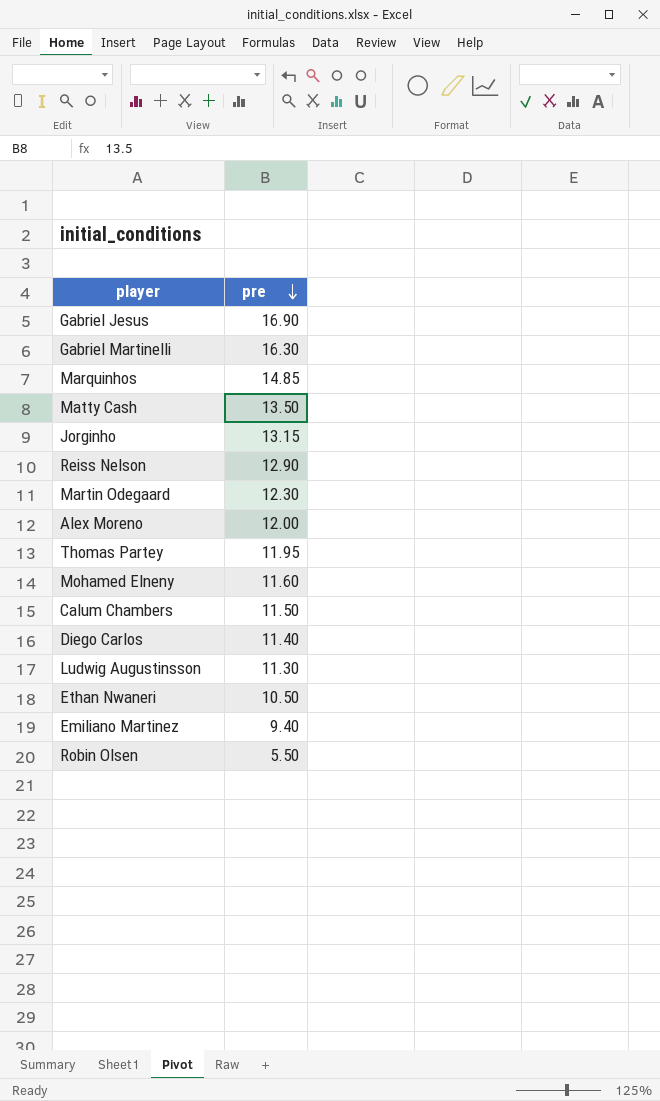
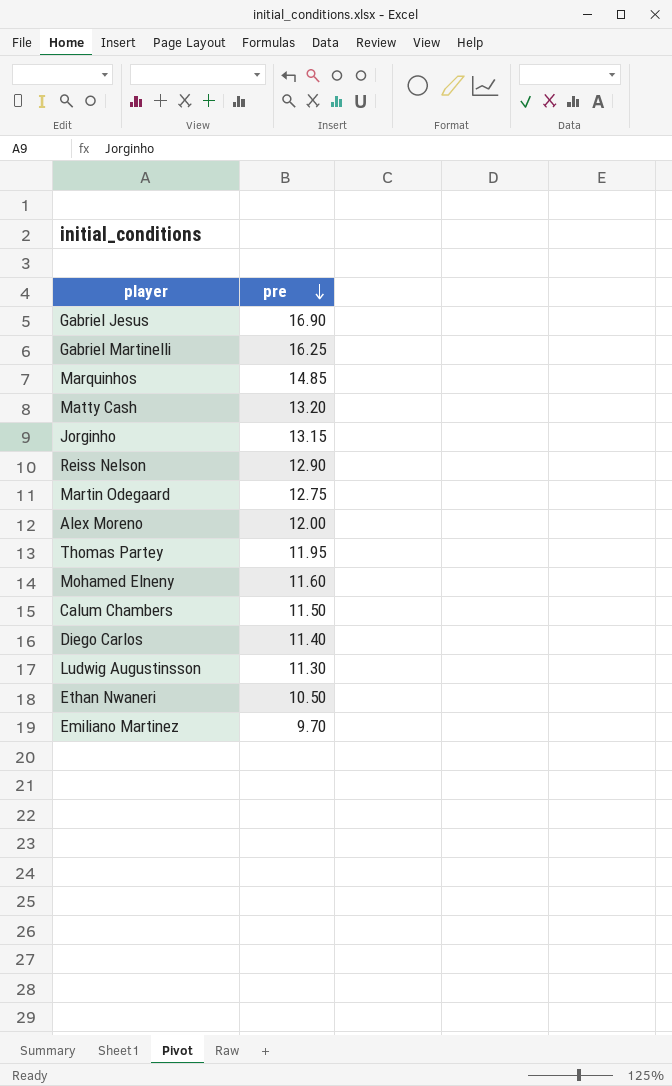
row Robin Olsen: 5.50 -> none
Gabriel Martinelli | pre: 16.30 -> 16.25
Matty Cash | pre: 13.50 -> 13.20
Martin Odegaard | pre: 12.30 -> 12.75
Emiliano Martinez | pre: 9.40 -> 9.70

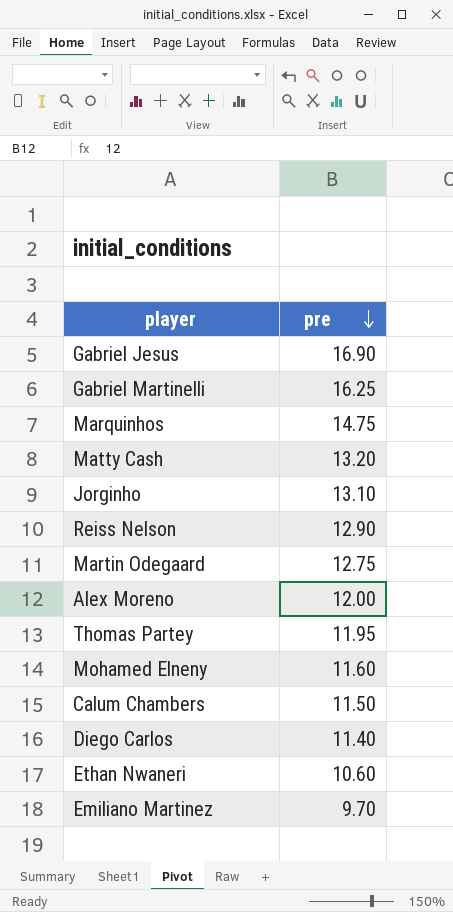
row Ludwig Augustinsson: 11.30 -> none
Marquinhos | pre: 14.85 -> 14.75
Jorginho | pre: 13.15 -> 13.10
Ethan Nwaneri | pre: 10.50 -> 10.60

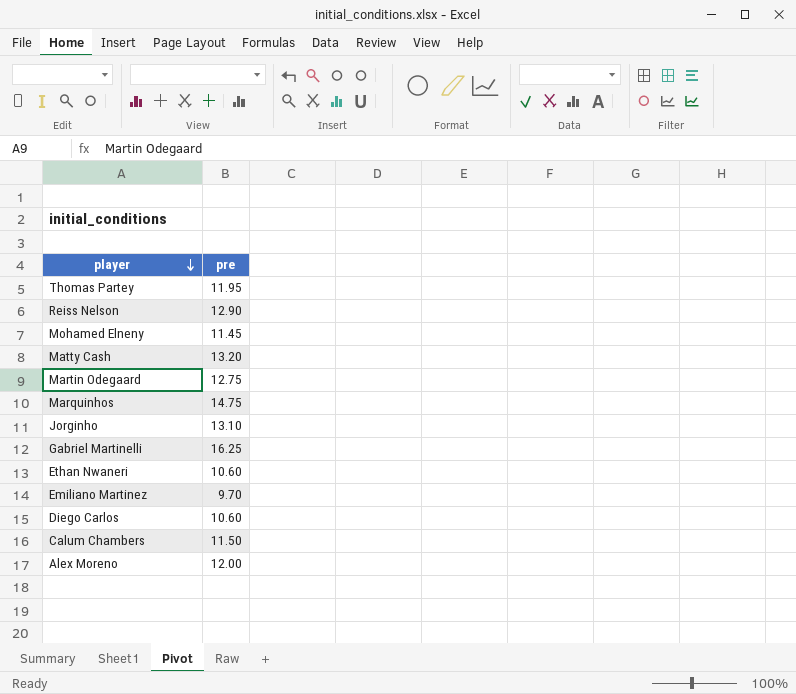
row order: pre descending -> player descending
row Gabriel Jesus: 16.90 -> none
Mohamed Elneny | pre: 11.60 -> 11.45
Diego Carlos | pre: 11.40 -> 10.60

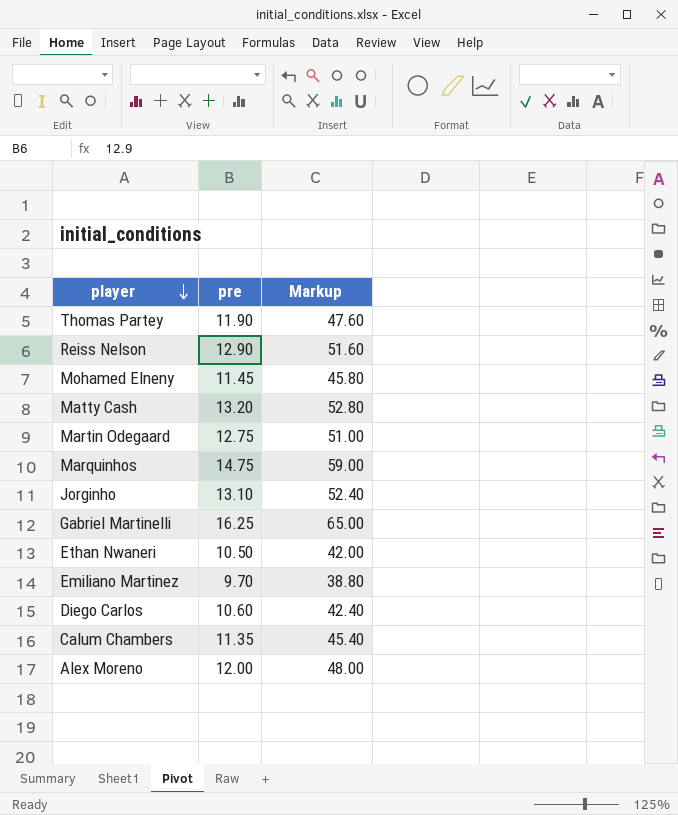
column Markup | formula: none -> [pre] * 4
Thomas Partey | pre: 11.95 -> 11.90
Ethan Nwaneri | pre: 10.60 -> 10.50
Calum Chambers | pre: 11.50 -> 11.35

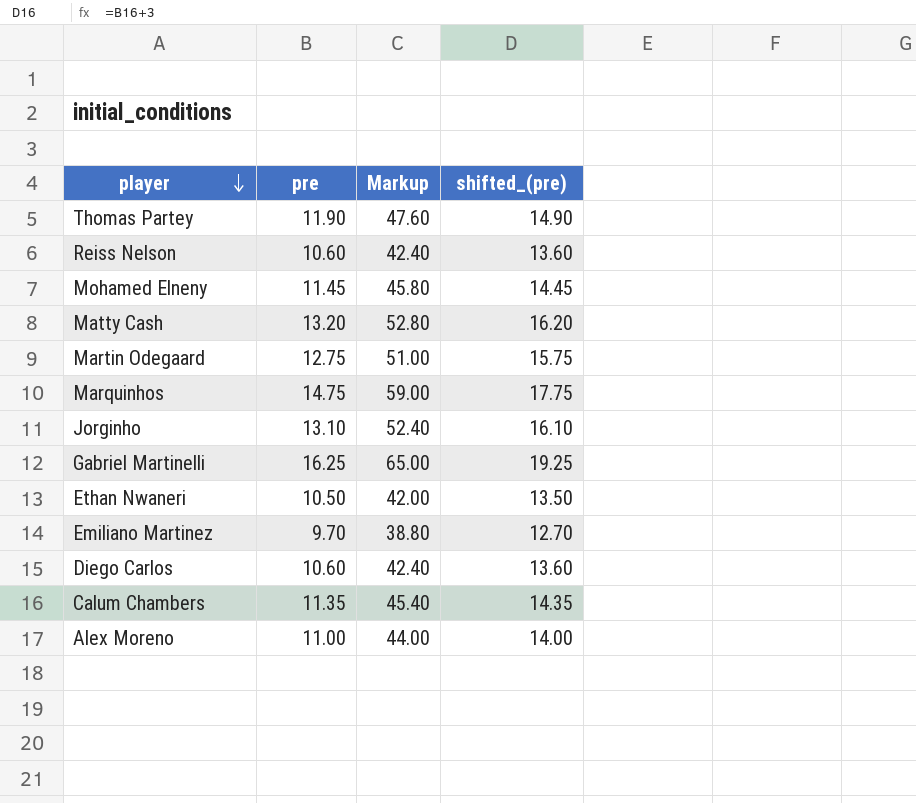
column shifted_(pre) | formula: none -> [pre] + 3
Reiss Nelson | pre: 12.90 -> 10.60
Reiss Nelson | Markup: 51.60 -> 42.40
Alex Moreno | pre: 12.00 -> 11.00
Alex Moreno | Markup: 48.00 -> 44.00

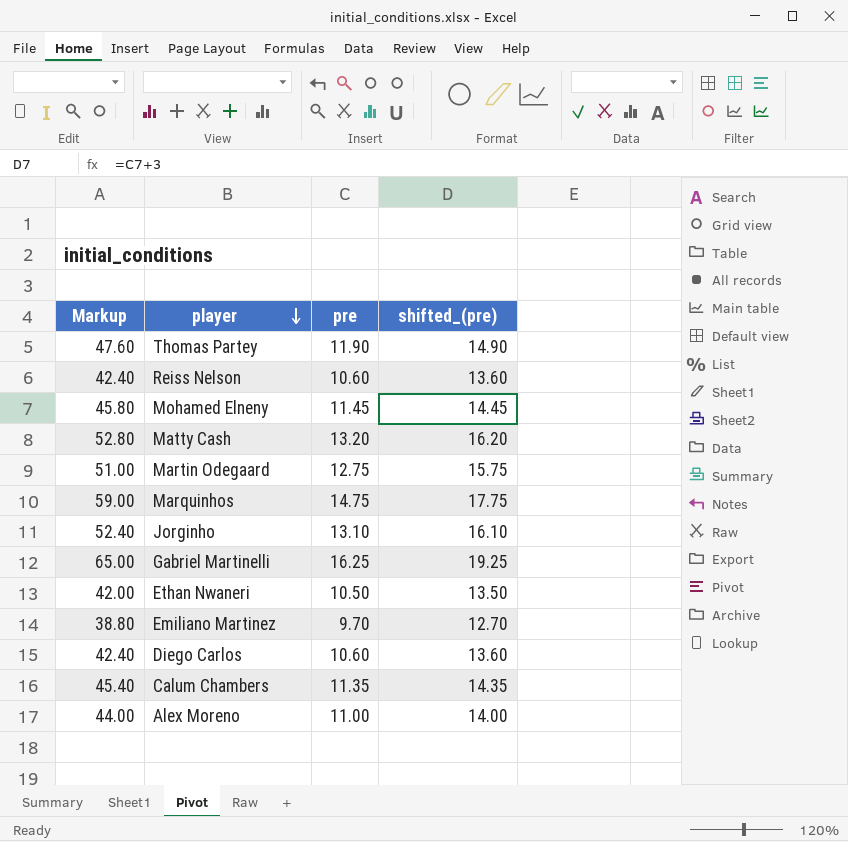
column Markup | position: 3 -> 1

